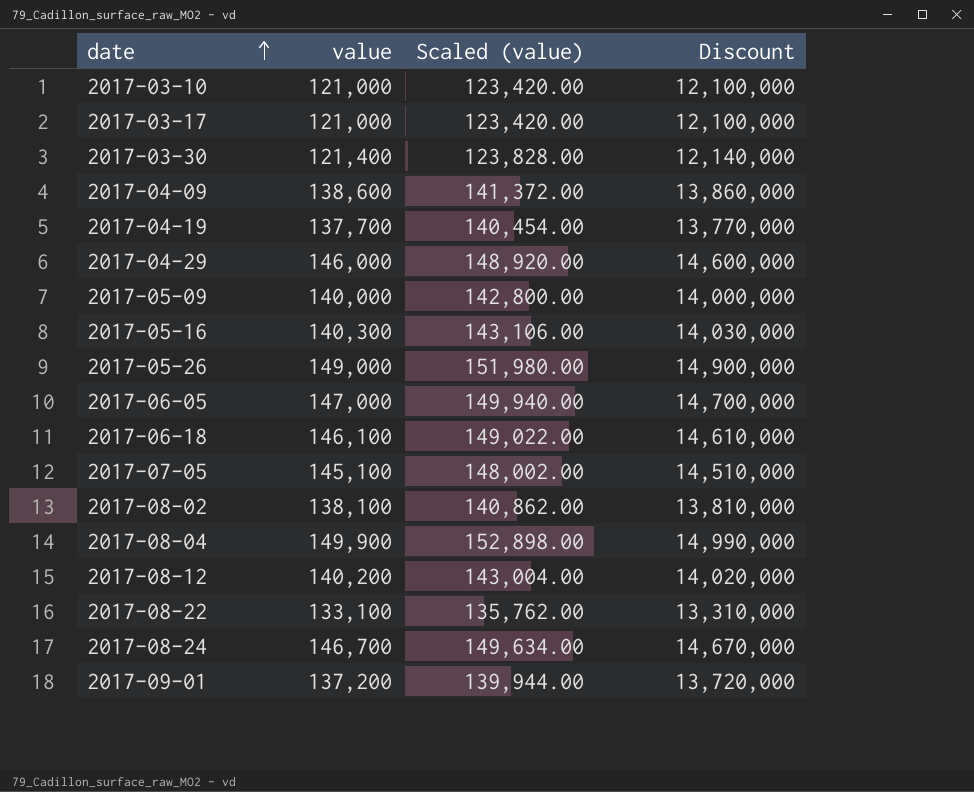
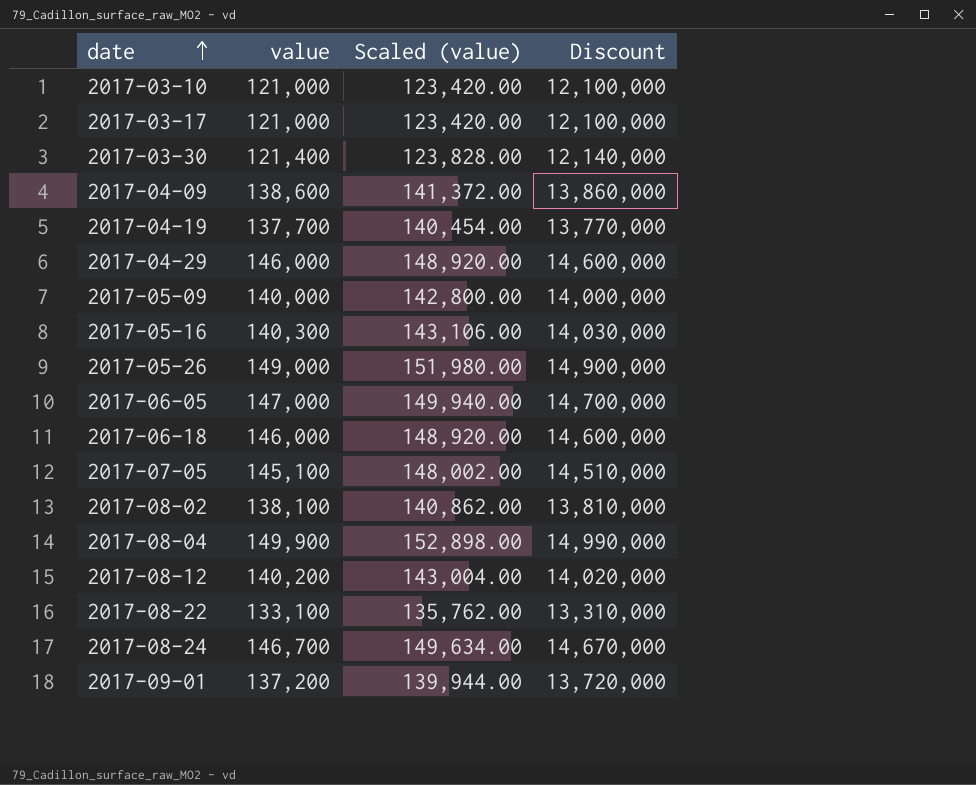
2017-06-18 | value: 146,100 -> 146,000
2017-06-18 | Scaled (value): 149,022.00 -> 148,920.00
2017-06-18 | Discount: 14,610,000 -> 14,600,000

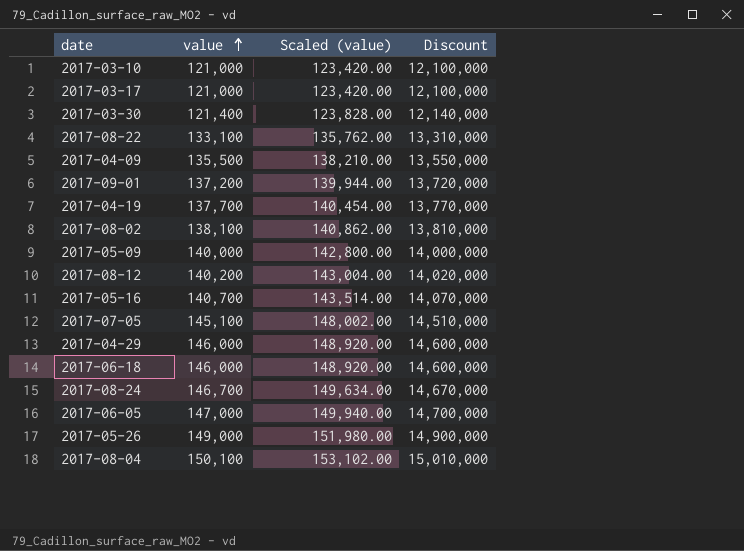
row order: date ascending -> value ascending
2017-04-09 | value: 138,600 -> 135,500
2017-04-09 | Scaled (value): 141,372.00 -> 138,210.00
2017-04-09 | Discount: 13,860,000 -> 13,550,000
2017-05-16 | value: 140,300 -> 140,700
2017-05-16 | Scaled (value): 143,106.00 -> 143,514.00
2017-05-16 | Discount: 14,030,000 -> 14,070,000
2017-08-04 | value: 149,900 -> 150,100
2017-08-04 | Scaled (value): 152,898.00 -> 153,102.00
2017-08-04 | Discount: 14,990,000 -> 15,010,000

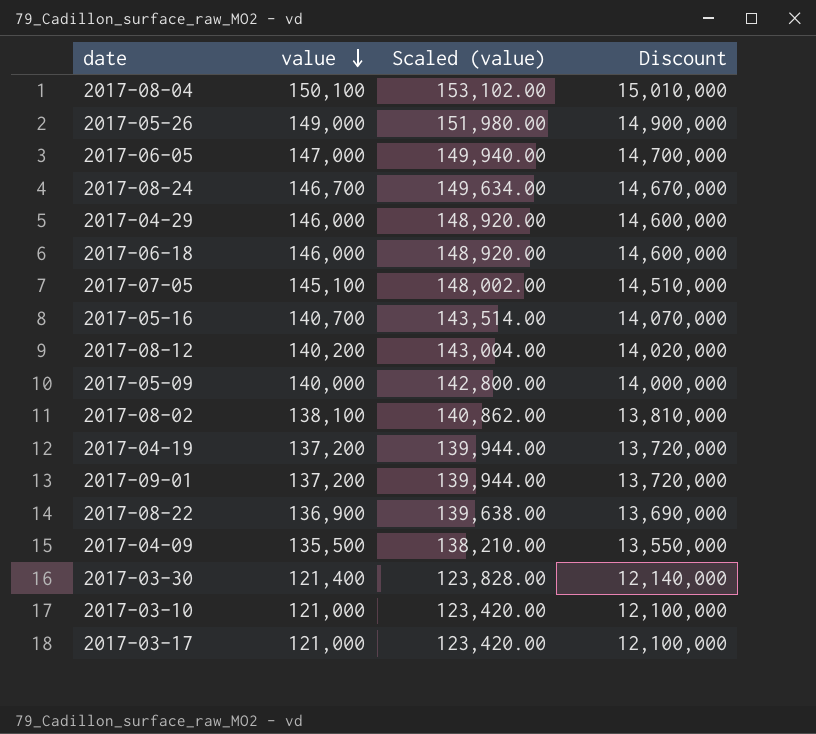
row order: value ascending -> value descending
2017-04-19 | value: 137,700 -> 137,200
2017-04-19 | Scaled (value): 140,454.00 -> 139,944.00
2017-04-19 | Discount: 13,770,000 -> 13,720,000
2017-08-22 | value: 133,100 -> 136,900
2017-08-22 | Scaled (value): 135,762.00 -> 139,638.00
2017-08-22 | Discount: 13,310,000 -> 13,690,000

